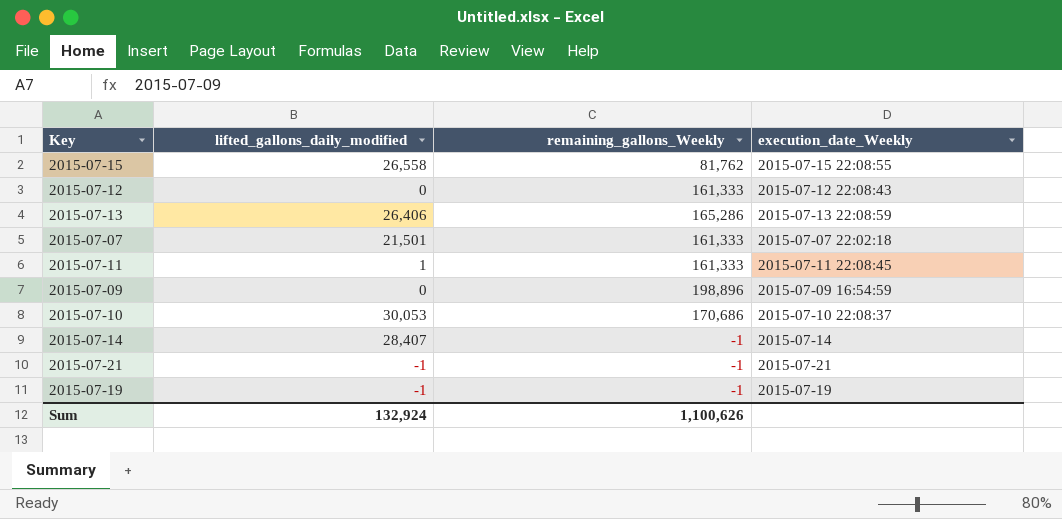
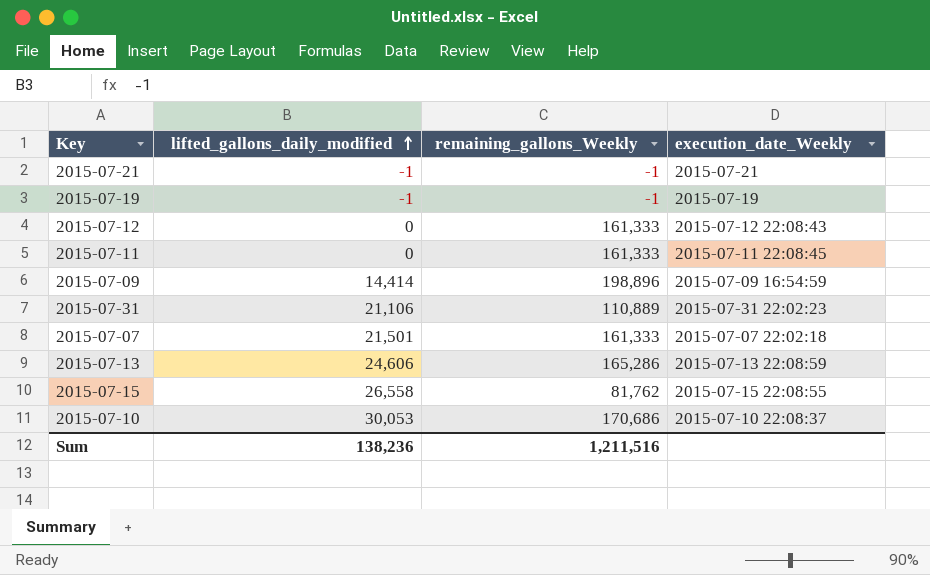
row order: none -> lifted_gallons_daily_modified ascending
row 2015-07-14: 28,407 | -1 | 2015-07-14 -> none
2015-07-11 | lifted_gallons_daily_modified: 1 -> 0
2015-07-09 | lifted_gallons_daily_modified: 0 -> 14,414
row 2015-07-31: none -> 21,106 | 110,889 | 2015-07-31 22:02:23
2015-07-13 | lifted_gallons_daily_modified: 26,406 -> 24,606
Sum | lifted_gallons_daily_modified: 132,924 -> 138,236
Sum | remaining_gallons_Weekly: 1,100,626 -> 1,211,516

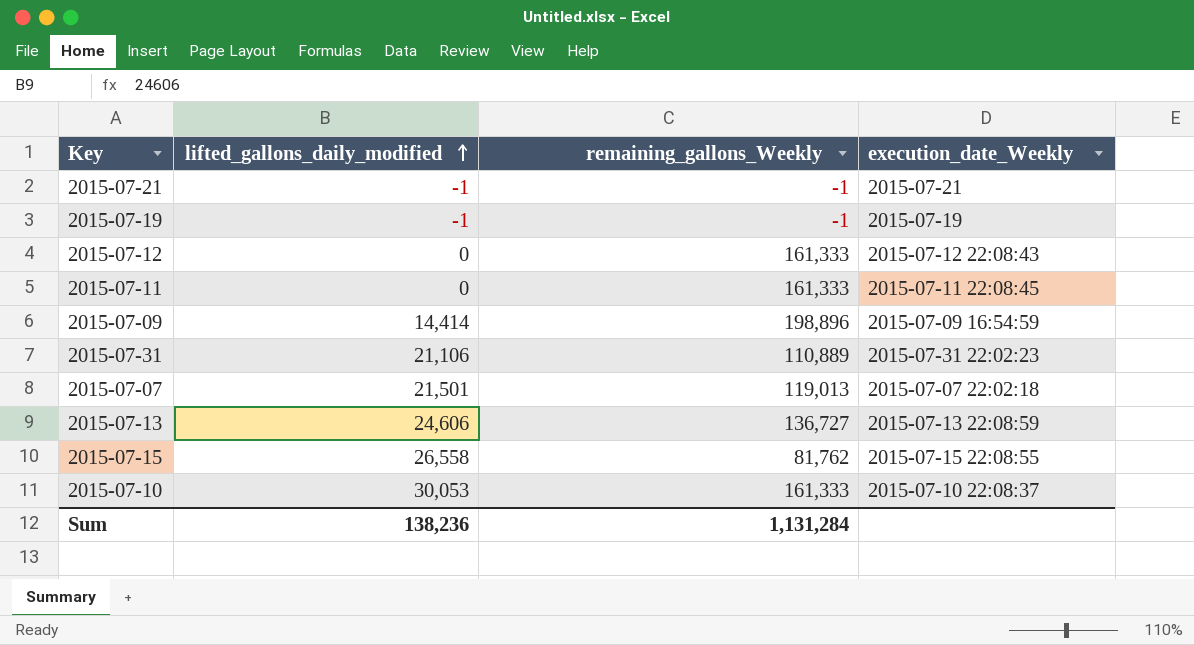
2015-07-07 | remaining_gallons_Weekly: 161,333 -> 119,013
2015-07-13 | remaining_gallons_Weekly: 165,286 -> 136,727
2015-07-10 | remaining_gallons_Weekly: 170,686 -> 161,333
Sum | remaining_gallons_Weekly: 1,211,516 -> 1,131,284

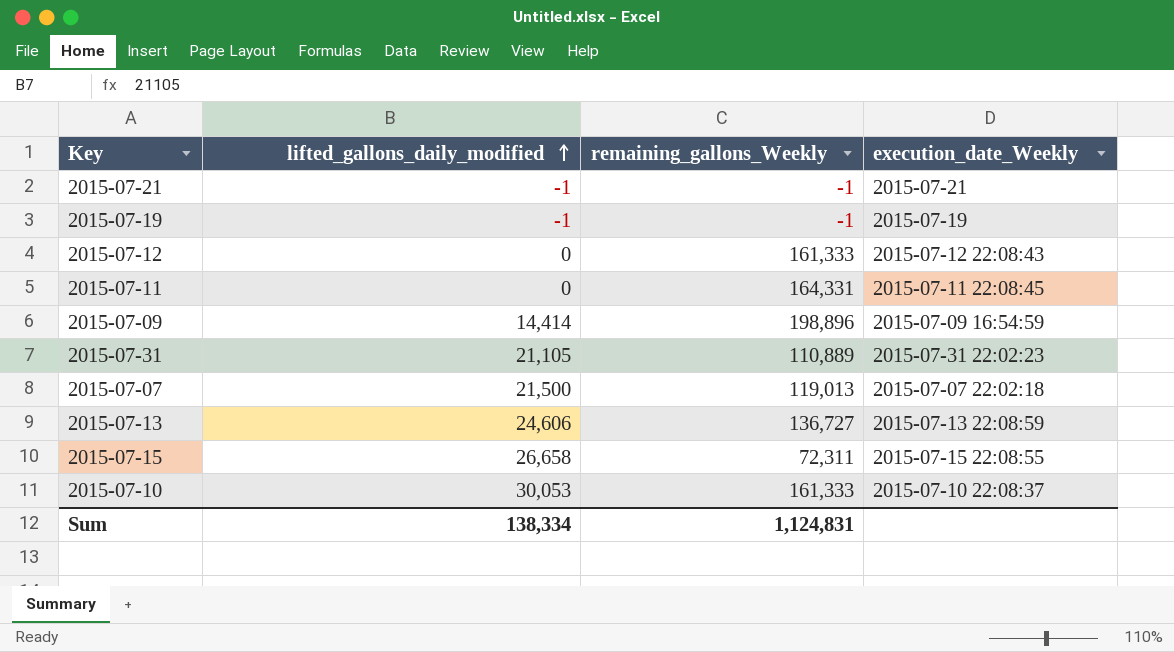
2015-07-11 | remaining_gallons_Weekly: 161,333 -> 164,331
2015-07-31 | lifted_gallons_daily_modified: 21,106 -> 21,105
2015-07-07 | lifted_gallons_daily_modified: 21,501 -> 21,500
2015-07-15 | lifted_gallons_daily_modified: 26,558 -> 26,658
2015-07-15 | remaining_gallons_Weekly: 81,762 -> 72,311
Sum | lifted_gallons_daily_modified: 138,236 -> 138,334
Sum | remaining_gallons_Weekly: 1,131,284 -> 1,124,831

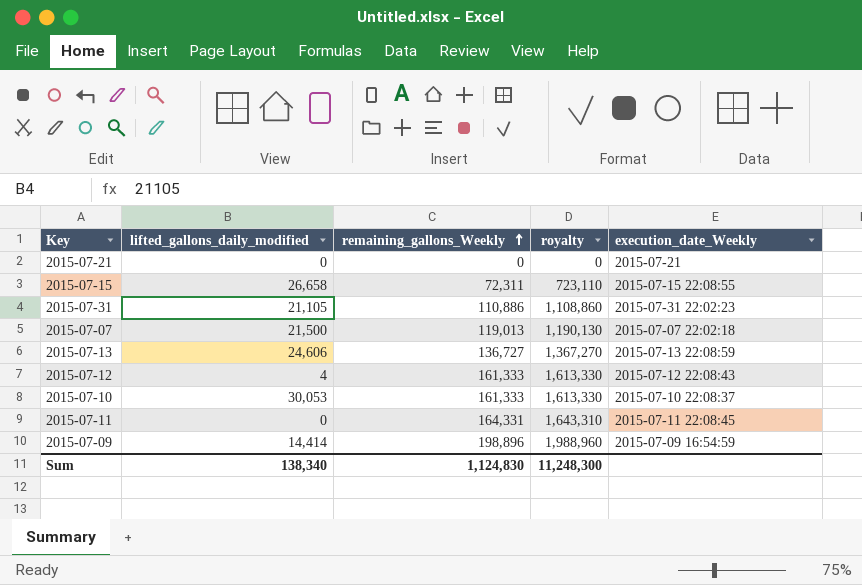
row order: lifted_gallons_daily_modified ascending -> remaining_gallons_Weekly ascending
column royalty | formula: none -> [remaining_gallons_Weekly] * 10
row 2015-07-19: -1 | -1 | 2015-07-19 -> none
2015-07-21 | lifted_gallons_daily_modified: -1 -> 0
2015-07-21 | remaining_gallons_Weekly: -1 -> 0
2015-07-31 | remaining_gallons_Weekly: 110,889 -> 110,886
2015-07-12 | lifted_gallons_daily_modified: 0 -> 4
Sum | lifted_gallons_daily_modified: 138,334 -> 138,340
Sum | remaining_gallons_Weekly: 1,124,831 -> 1,124,830

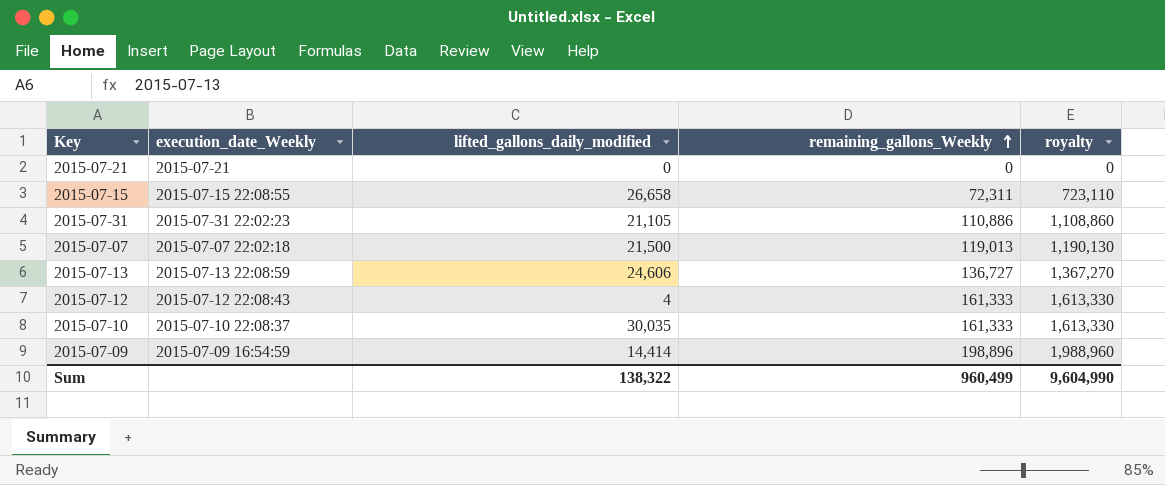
column execution_date_Weekly | position: 5 -> 2
row 2015-07-11: 0 | 164,331 | 1,643,310 | 2015-07-11 22:08:45 -> none
2015-07-10 | lifted_gallons_daily_modified: 30,053 -> 30,035
Sum | lifted_gallons_daily_modified: 138,340 -> 138,322
Sum | remaining_gallons_Weekly: 1,124,830 -> 960,499
Sum | royalty: 11,248,300 -> 9,604,990

